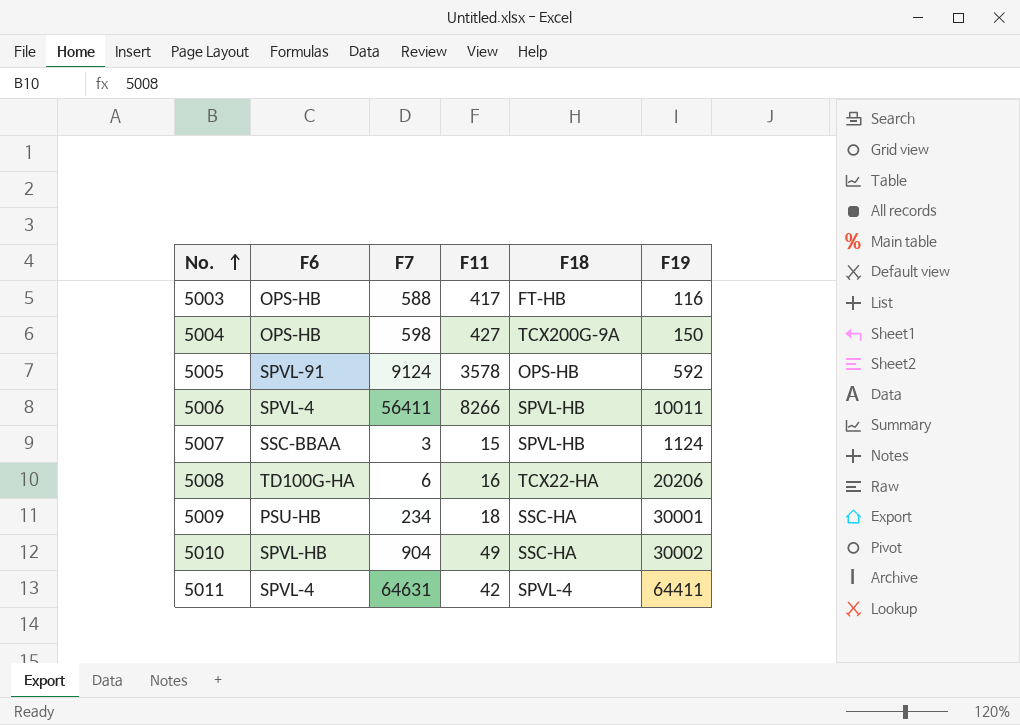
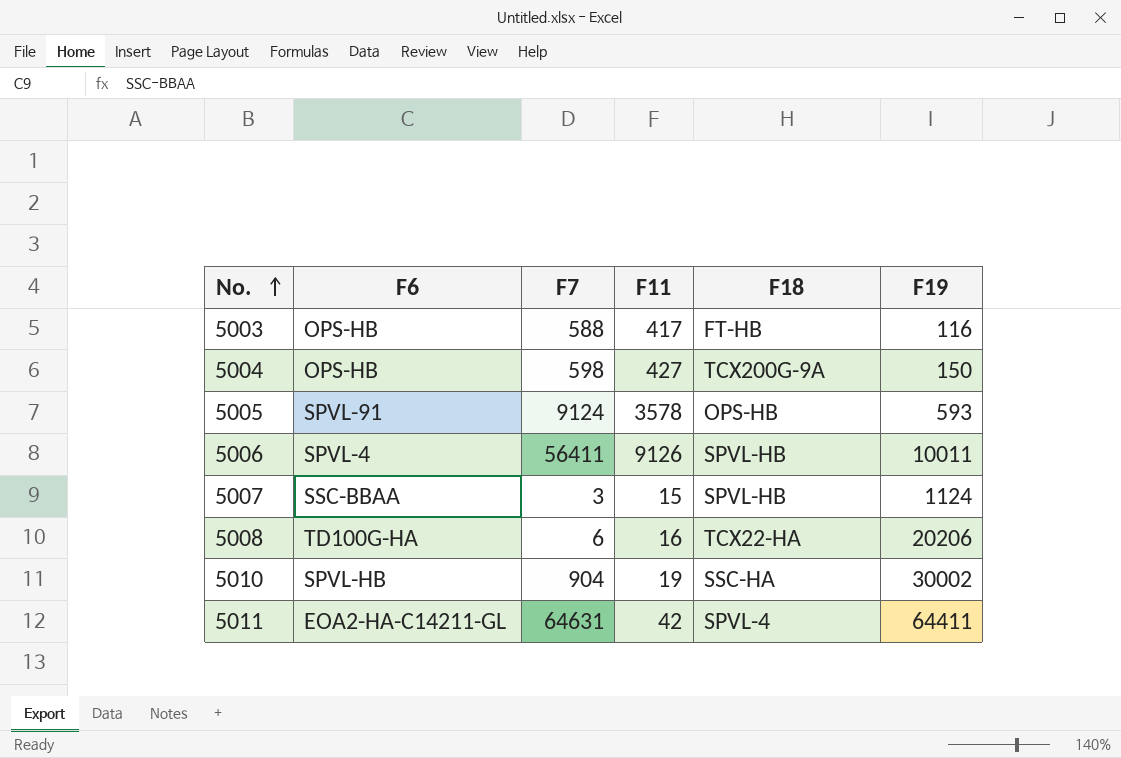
row 5009: PSU-HB | 234 | 18 | SSC-HA | 30001 -> none
5005 | F19: 592 -> 593
5006 | F11: 8266 -> 9126
5010 | F11: 49 -> 19
5011 | F6: SPVL-4 -> EOA2-HA-C14211-GL

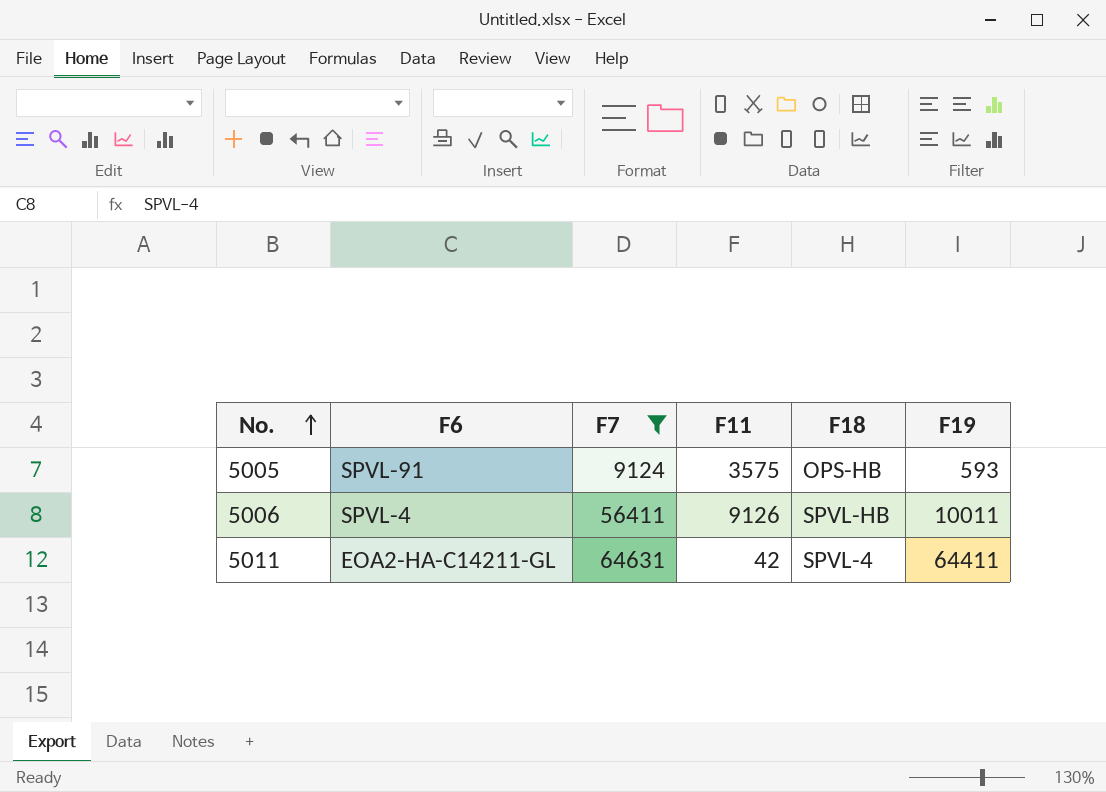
filter: none -> F7 >= 9124
5005 | F11: 3578 -> 3575

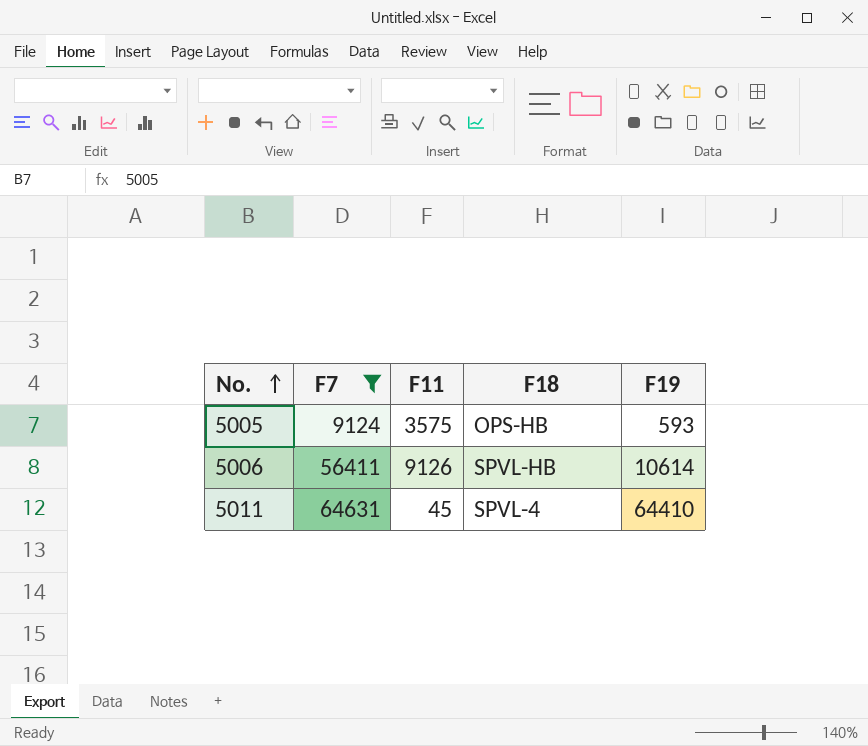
column F6 | position: 2 -> none
5006 | F19: 10011 -> 10614
5011 | F11: 42 -> 45
5011 | F19: 64411 -> 64410

